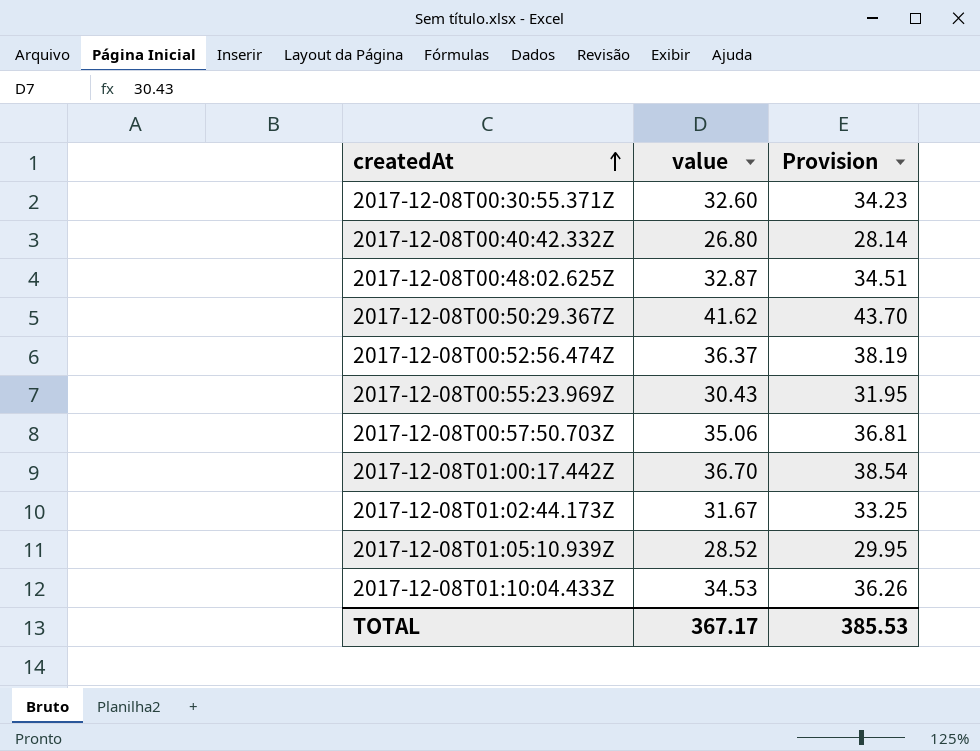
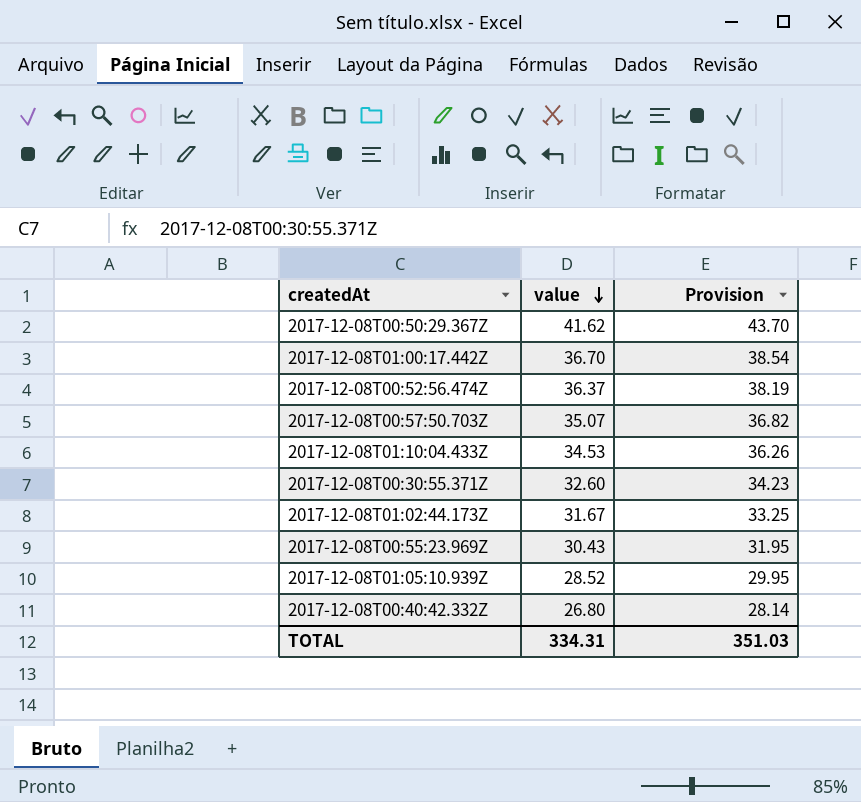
row order: createdAt ascending -> value descending
row 2017-12-08T00:48:02.625Z: 32.87 | 34.51 -> none
2017-12-08T00:57:50.703Z | value: 35.06 -> 35.07
2017-12-08T00:57:50.703Z | Provision: 36.81 -> 36.82
TOTAL | value: 367.17 -> 334.31
TOTAL | Provision: 385.53 -> 351.03

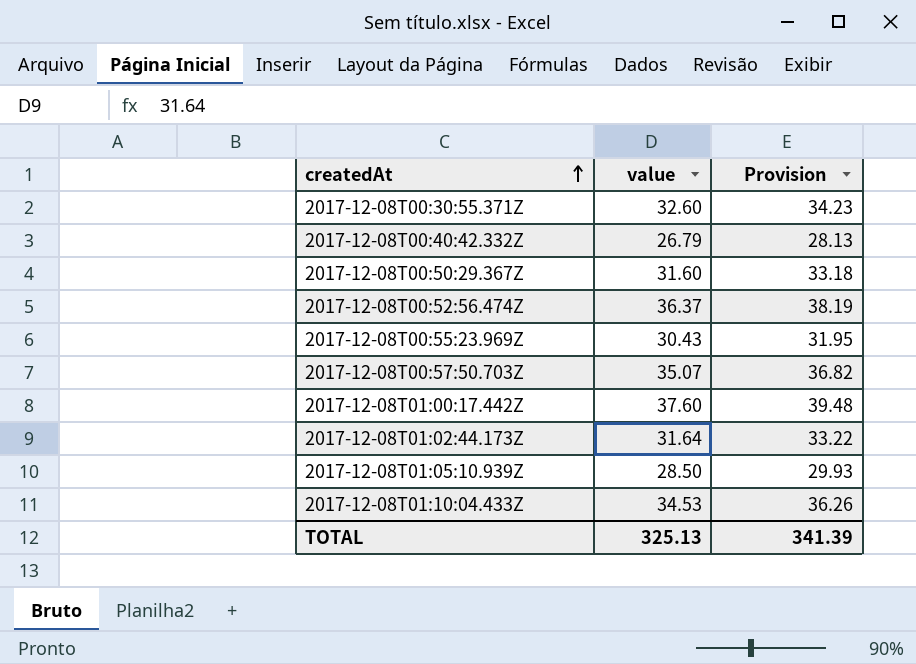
row order: value descending -> createdAt ascending
2017-12-08T00:40:42.332Z | value: 26.80 -> 26.79
2017-12-08T00:40:42.332Z | Provision: 28.14 -> 28.13
2017-12-08T00:50:29.367Z | value: 41.62 -> 31.60
2017-12-08T00:50:29.367Z | Provision: 43.70 -> 33.18
2017-12-08T01:00:17.442Z | value: 36.70 -> 37.60
2017-12-08T01:00:17.442Z | Provision: 38.54 -> 39.48
2017-12-08T01:02:44.173Z | value: 31.67 -> 31.64
2017-12-08T01:02:44.173Z | Provision: 33.25 -> 33.22
2017-12-08T01:05:10.939Z | value: 28.52 -> 28.50
2017-12-08T01:05:10.939Z | Provision: 29.95 -> 29.93
TOTAL | value: 334.31 -> 325.13
TOTAL | Provision: 351.03 -> 341.39

